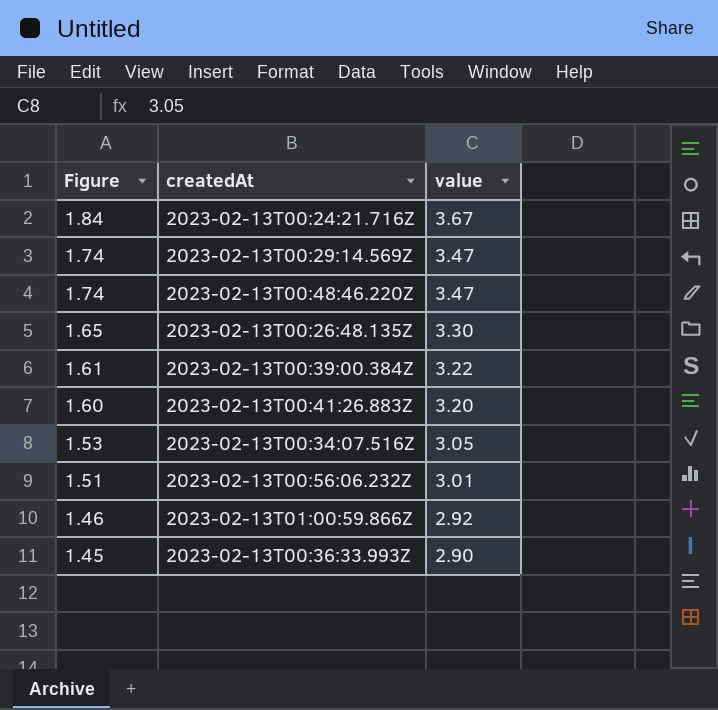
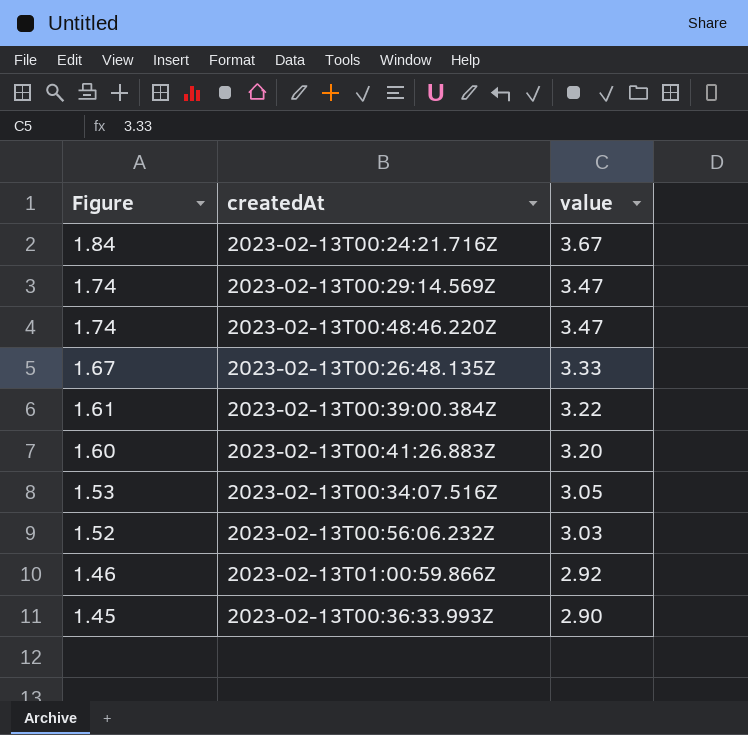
2023-02-13T00:26:48.135Z | Figure: 1.65 -> 1.67
2023-02-13T00:26:48.135Z | value: 3.30 -> 3.33
2023-02-13T00:56:06.232Z | Figure: 1.51 -> 1.52
2023-02-13T00:56:06.232Z | value: 3.01 -> 3.03

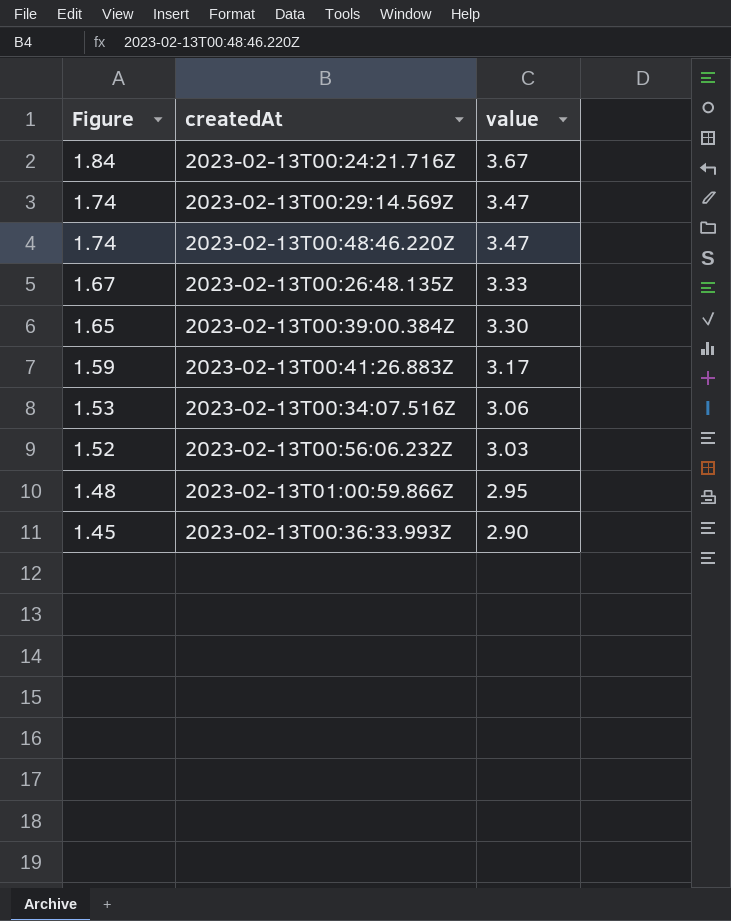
2023-02-13T00:39:00.384Z | Figure: 1.61 -> 1.65
2023-02-13T00:39:00.384Z | value: 3.22 -> 3.30
2023-02-13T00:41:26.883Z | Figure: 1.60 -> 1.59
2023-02-13T00:41:26.883Z | value: 3.20 -> 3.17
2023-02-13T00:34:07.516Z | value: 3.05 -> 3.06
2023-02-13T01:00:59.866Z | Figure: 1.46 -> 1.48
2023-02-13T01:00:59.866Z | value: 2.92 -> 2.95

